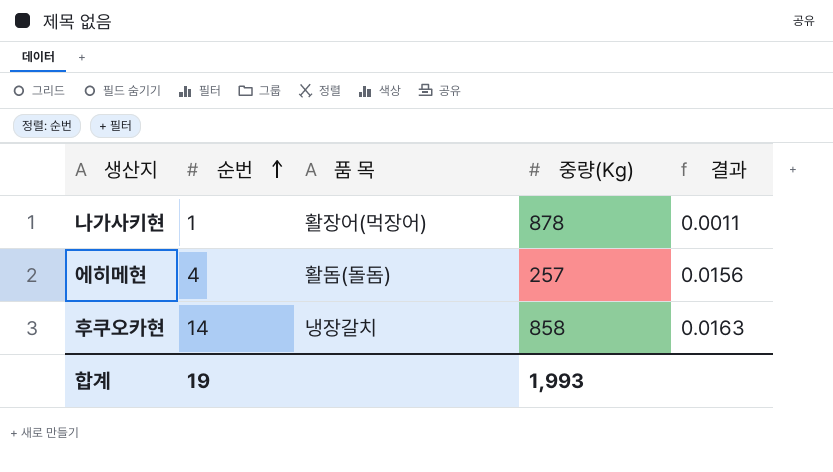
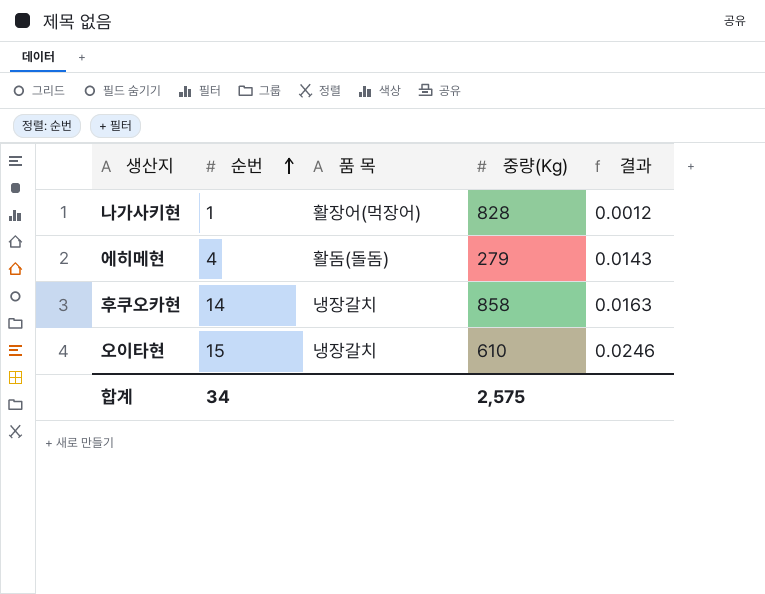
나가사키현 | 중량(Kg): 878 -> 828
나가사키현 | 결과: 0.0011 -> 0.0012
에히메현 | 중량(Kg): 257 -> 279
에히메현 | 결과: 0.0156 -> 0.0143
row 오이타현: none -> 15 | 냉장갈치 | 610 | 0.0246
합계 | 순번: 19 -> 34
합계 | 중량(Kg): 1,993 -> 2,575

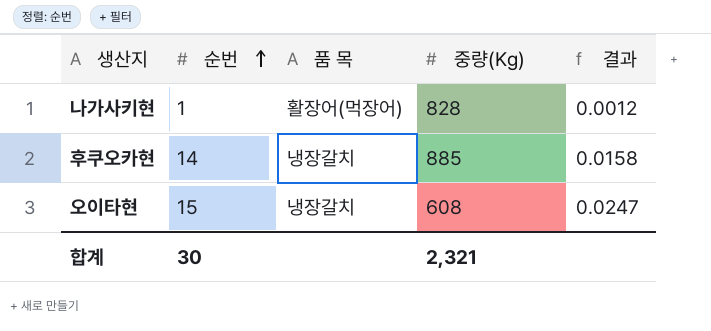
row 에히메현: 4 | 활돔(돌돔) | 279 | 0.0143 -> none
후쿠오카현 | 중량(Kg): 858 -> 885
후쿠오카현 | 결과: 0.0163 -> 0.0158
오이타현 | 중량(Kg): 610 -> 608
오이타현 | 결과: 0.0246 -> 0.0247
합계 | 순번: 34 -> 30
합계 | 중량(Kg): 2,575 -> 2,321

